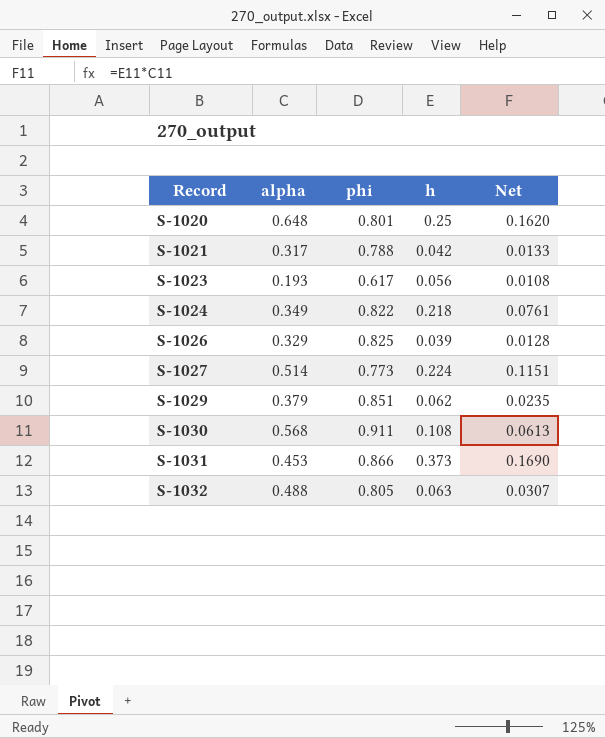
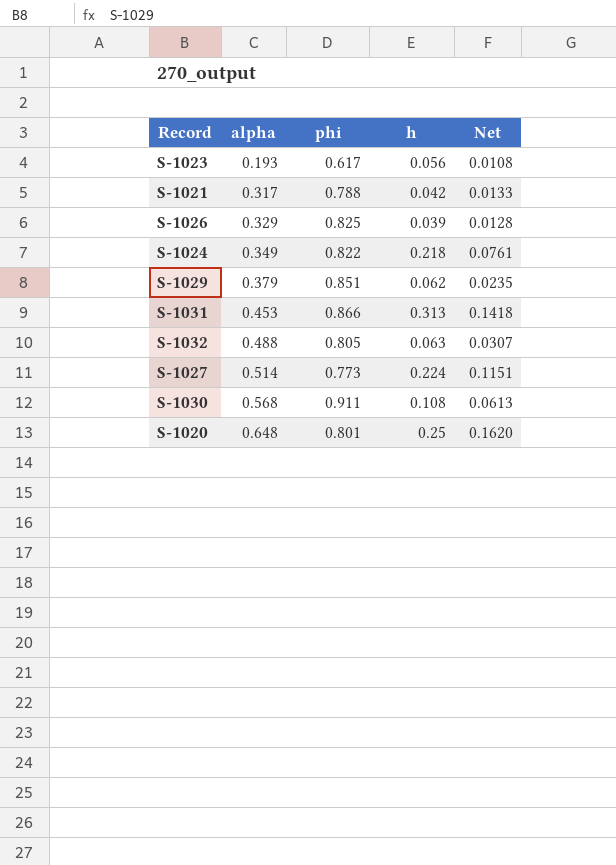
row order: Record ascending -> alpha ascending
S-1031 | h: 0.373 -> 0.313
S-1031 | Net: 0.1690 -> 0.1418

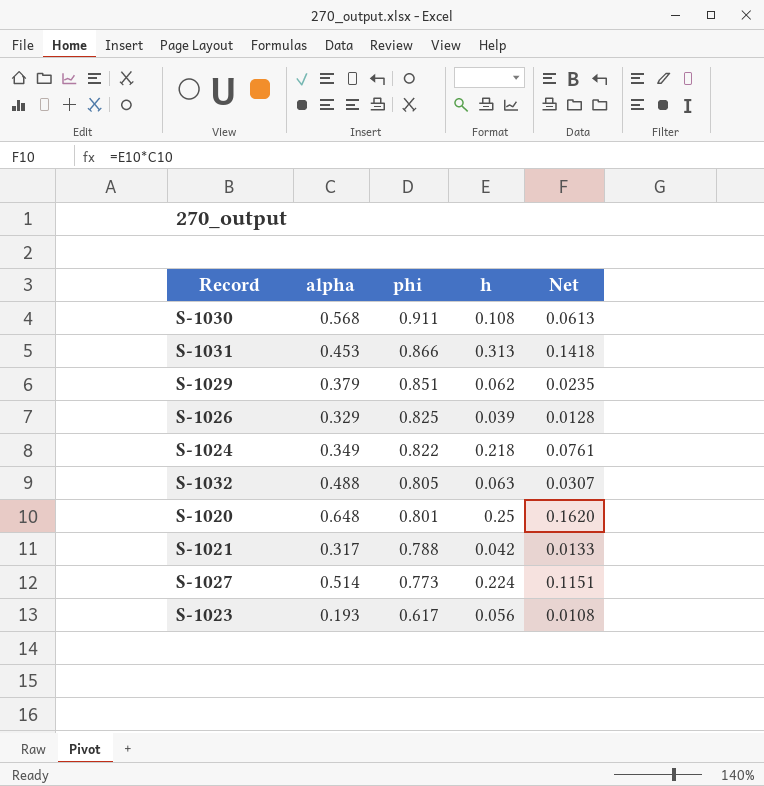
row order: alpha ascending -> phi descending

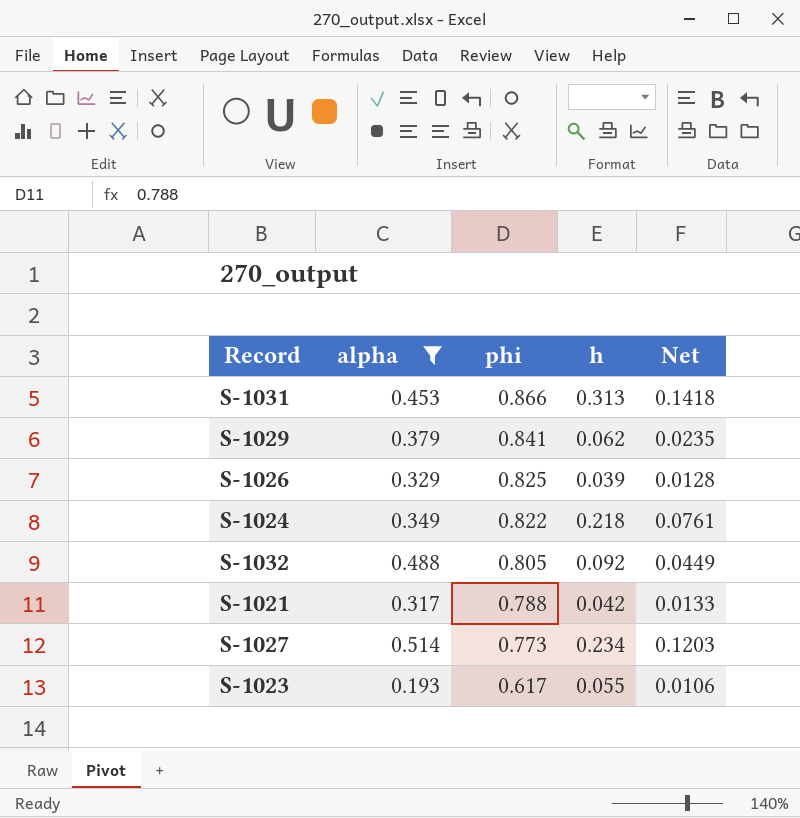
filter: none -> alpha <= 0.514
S-1029 | phi: 0.851 -> 0.841
S-1032 | h: 0.063 -> 0.092
S-1032 | Net: 0.0307 -> 0.0449
S-1027 | h: 0.224 -> 0.234
S-1027 | Net: 0.1151 -> 0.1203
S-1023 | h: 0.056 -> 0.055
S-1023 | Net: 0.0108 -> 0.0106

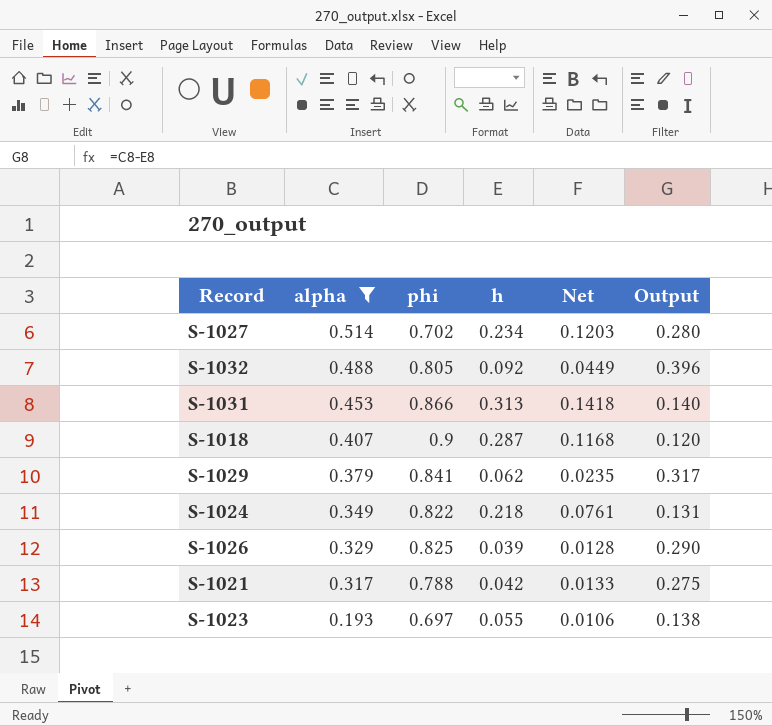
row order: phi descending -> alpha descending
column Output | formula: none -> [alpha] - [h]
S-1027 | phi: 0.773 -> 0.702
row S-1018: none -> 0.407 | 0.9 | 0.287 | 0.1168 | 0.120
S-1023 | phi: 0.617 -> 0.697

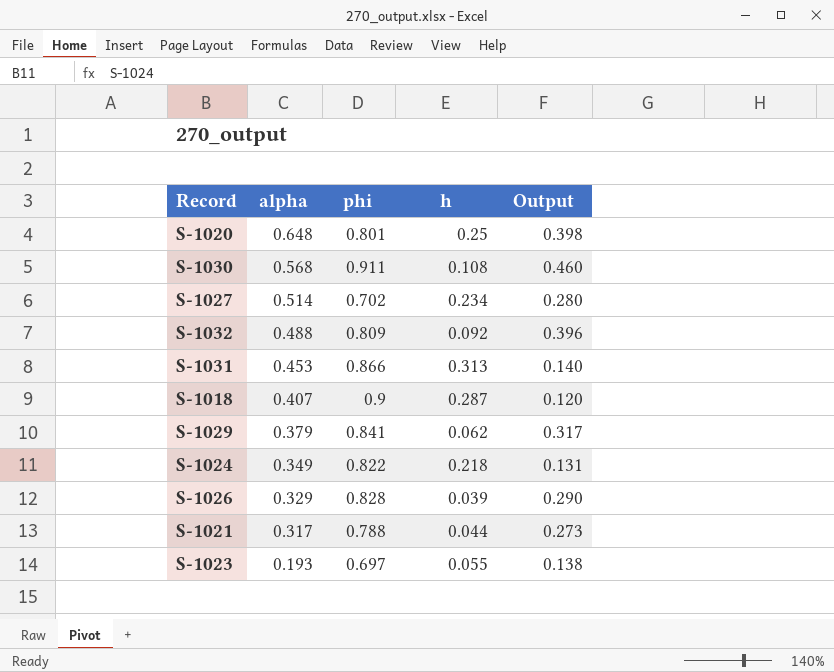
filter: alpha <= 0.514 -> none
column Net | formula: [alpha] * [h] -> none
S-1032 | phi: 0.805 -> 0.809
S-1026 | phi: 0.825 -> 0.828
S-1021 | h: 0.042 -> 0.044
S-1021 | Output: 0.275 -> 0.273

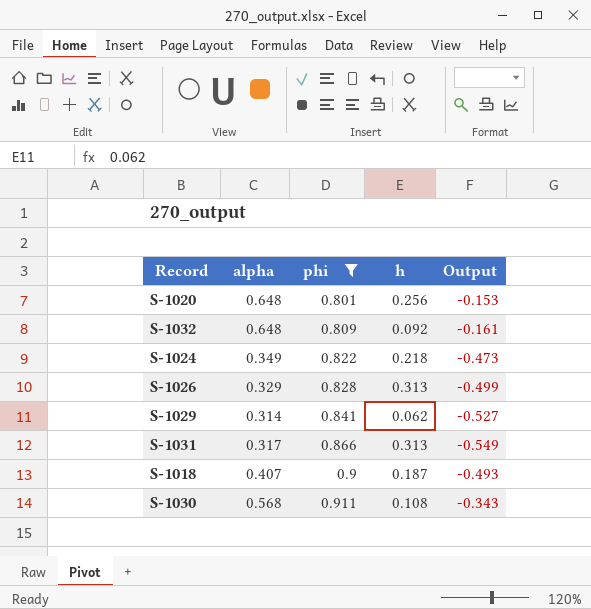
filter: none -> phi >= 0.801
row order: alpha descending -> phi ascending
column Output | formula: [alpha] - [h] -> [alpha] - [phi]
S-1020 | h: 0.25 -> 0.256
S-1032 | alpha: 0.488 -> 0.648
S-1026 | h: 0.039 -> 0.313
S-1029 | alpha: 0.379 -> 0.314
S-1031 | alpha: 0.453 -> 0.317
S-1018 | h: 0.287 -> 0.187

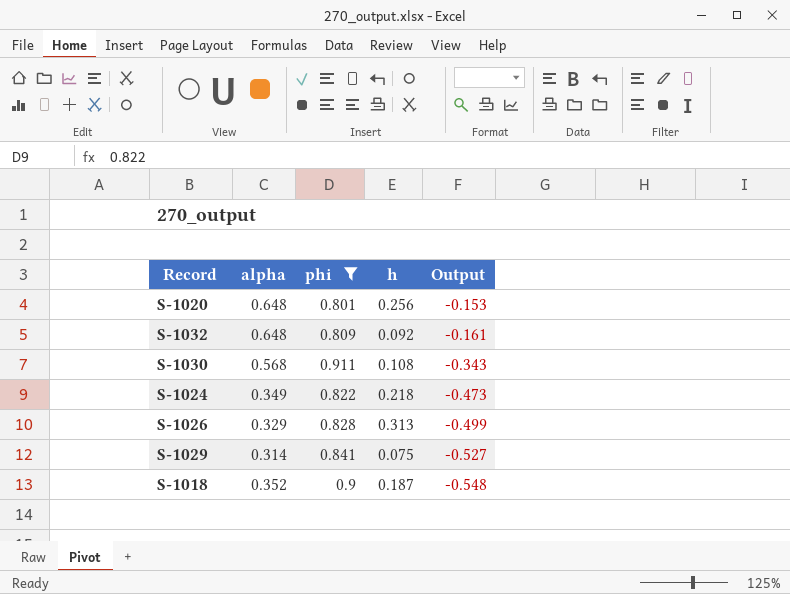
row order: phi ascending -> Output descending
row S-1031: 0.317 | 0.866 | 0.313 | -0.549 -> none
S-1029 | h: 0.062 -> 0.075
S-1018 | alpha: 0.407 -> 0.352
S-1018 | Output: -0.493 -> -0.548

